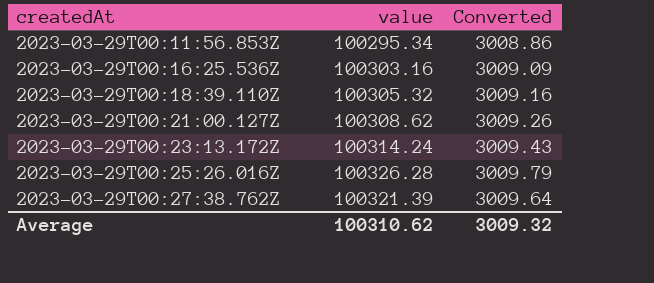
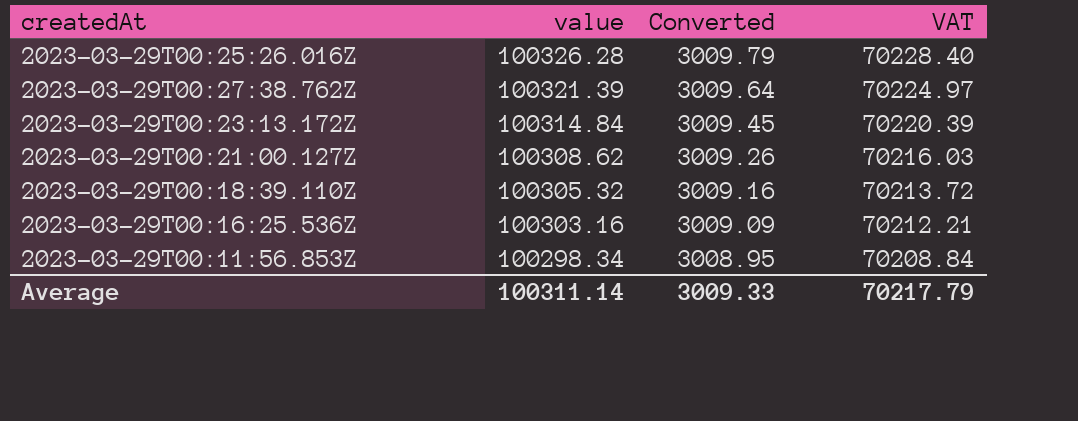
row order: createdAt ascending -> value descending
column VAT | formula: none -> [value] * 0.7
2023-03-29T00:23:13.172Z | value: 100314.24 -> 100314.84
2023-03-29T00:23:13.172Z | Converted: 3009.43 -> 3009.45
2023-03-29T00:11:56.853Z | value: 100295.34 -> 100298.34
2023-03-29T00:11:56.853Z | Converted: 3008.86 -> 3008.95
Average | value: 100310.62 -> 100311.14
Average | Converted: 3009.32 -> 3009.33

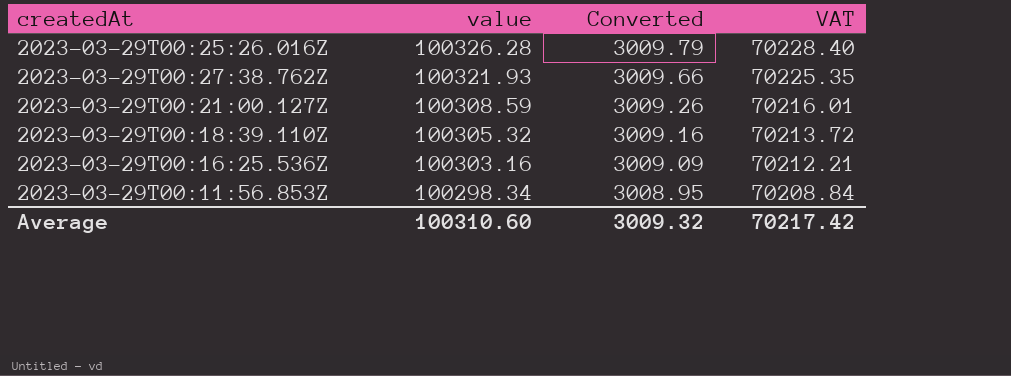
row 2023-03-29T00:23:13.172Z: 100314.84 | 3009.45 | 70220.39 -> none
2023-03-29T00:27:38.762Z | value: 100321.39 -> 100321.93
2023-03-29T00:27:38.762Z | Converted: 3009.64 -> 3009.66
2023-03-29T00:27:38.762Z | VAT: 70224.97 -> 70225.35
2023-03-29T00:21:00.127Z | value: 100308.62 -> 100308.59
2023-03-29T00:21:00.127Z | VAT: 70216.03 -> 70216.01
Average | value: 100311.14 -> 100310.60
Average | Converted: 3009.33 -> 3009.32
Average | VAT: 70217.79 -> 70217.42

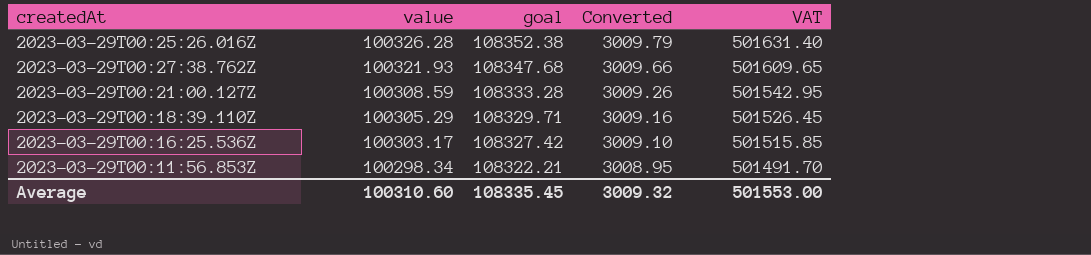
column goal | formula: none -> [value] * 1.08
column VAT | formula: [value] * 0.7 -> [value] * 5
2023-03-29T00:18:39.110Z | value: 100305.32 -> 100305.29
2023-03-29T00:16:25.536Z | value: 100303.16 -> 100303.17
2023-03-29T00:16:25.536Z | Converted: 3009.09 -> 3009.10
Average | VAT: 70217.42 -> 501553.00

